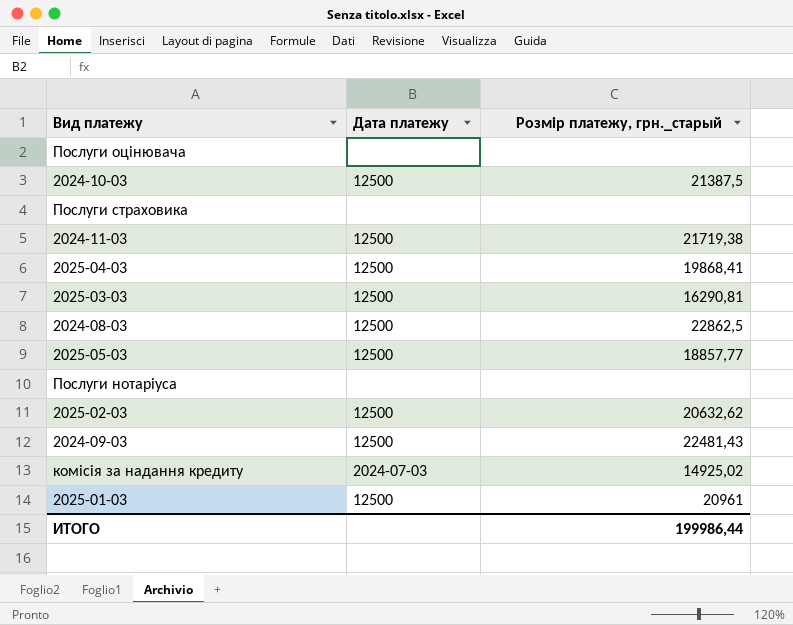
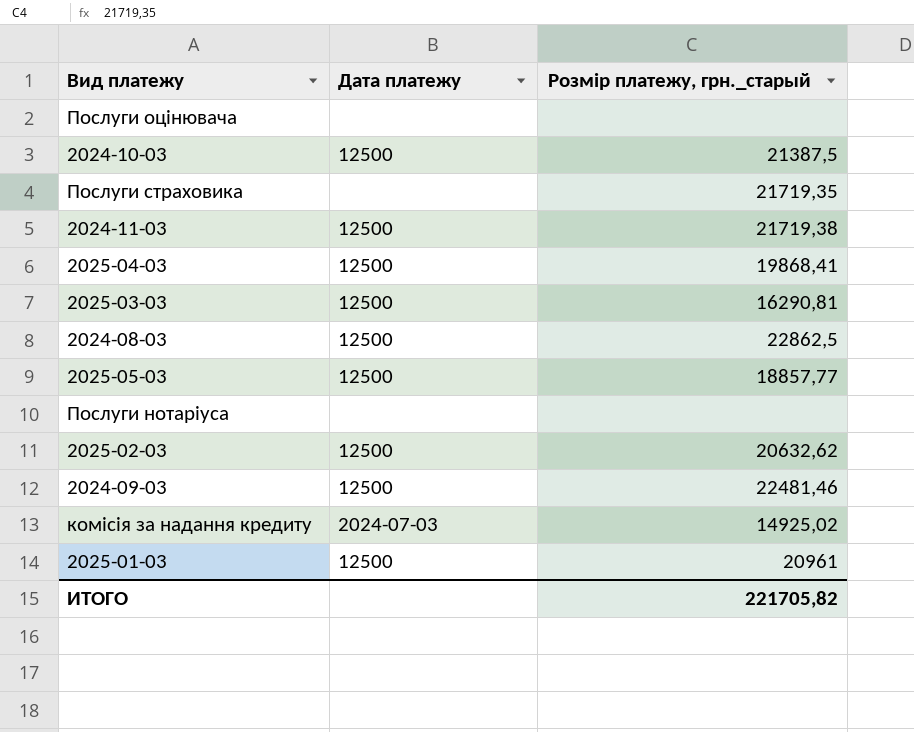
Послуги страховика | Розмір платежу, грн._старый: none -> 21719,35
2024-09-03 | Розмір платежу, грн._старый: 22481,43 -> 22481,46
ИТОГО | Розмір платежу, грн._старый: 199986,44 -> 221705,82

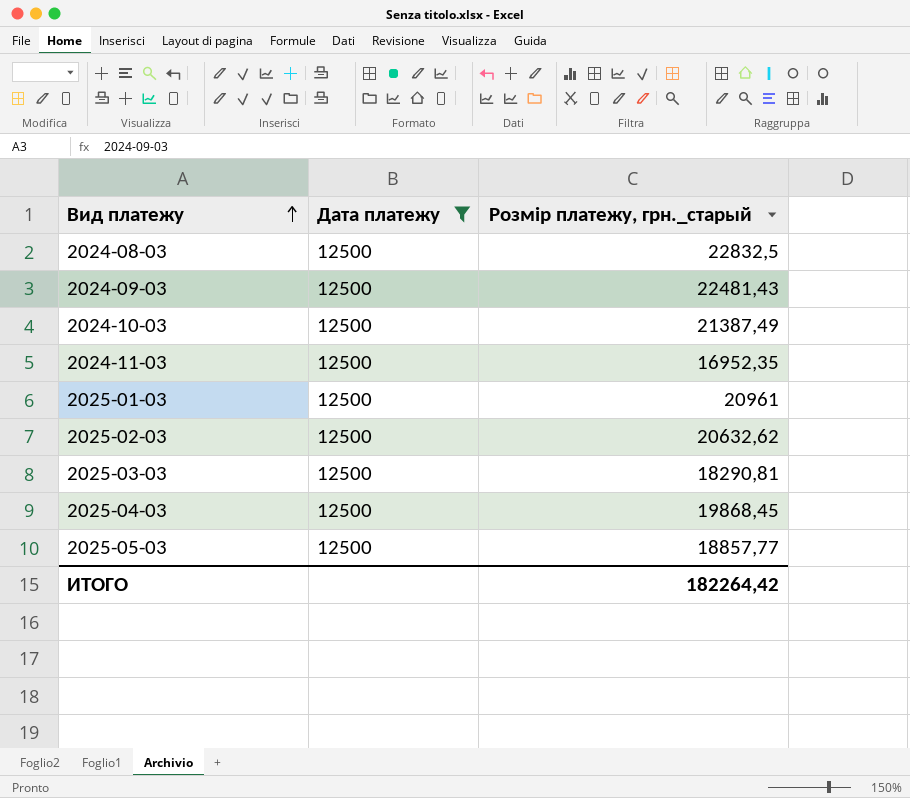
filter: none -> Дата платежу = 12500
row order: none -> Вид платежу ascending
2024-08-03 | Розмір платежу, грн._старый: 22862,5 -> 22832,5
2024-09-03 | Розмір платежу, грн._старый: 22481,46 -> 22481,43
2024-10-03 | Розмір платежу, грн._старый: 21387,5 -> 21387,49
2024-11-03 | Розмір платежу, грн._старый: 21719,38 -> 16952,35
2025-03-03 | Розмір платежу, грн._старый: 16290,81 -> 18290,81
2025-04-03 | Розмір платежу, грн._старый: 19868,41 -> 19868,45
ИТОГО | Розмір платежу, грн._старый: 221705,82 -> 182264,42

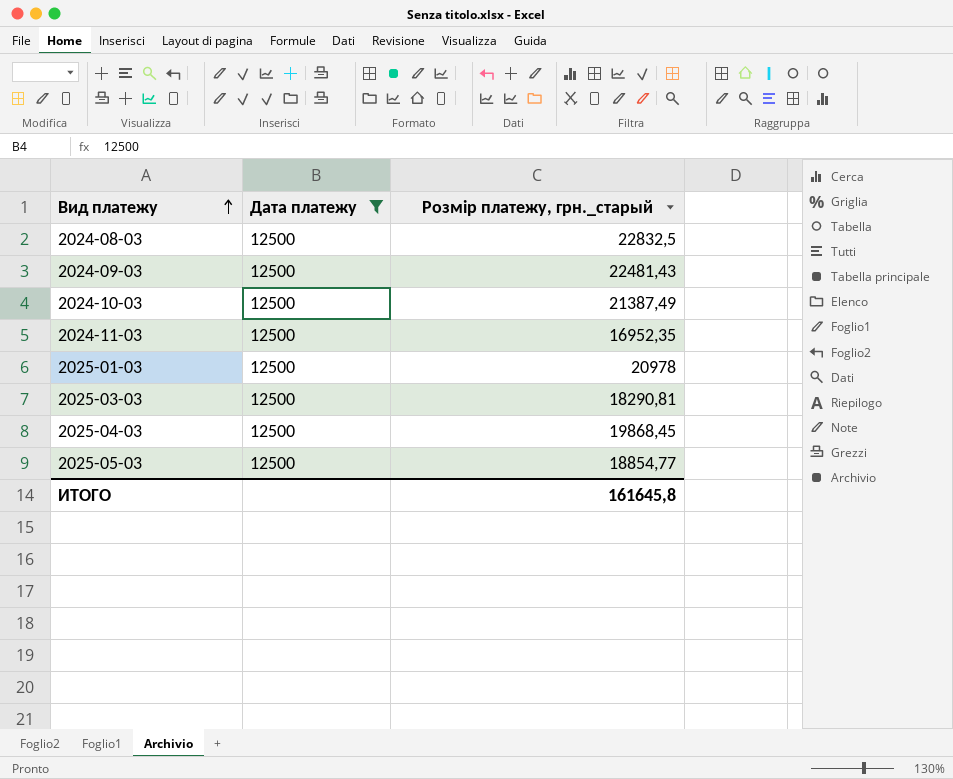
row 2025-02-03: 12500 | 20632,62 -> none
2025-01-03 | Розмір платежу, грн._старый: 20961 -> 20978
2025-05-03 | Розмір платежу, грн._старый: 18857,77 -> 18854,77
ИТОГО | Розмір платежу, грн._старый: 182264,42 -> 161645,8

